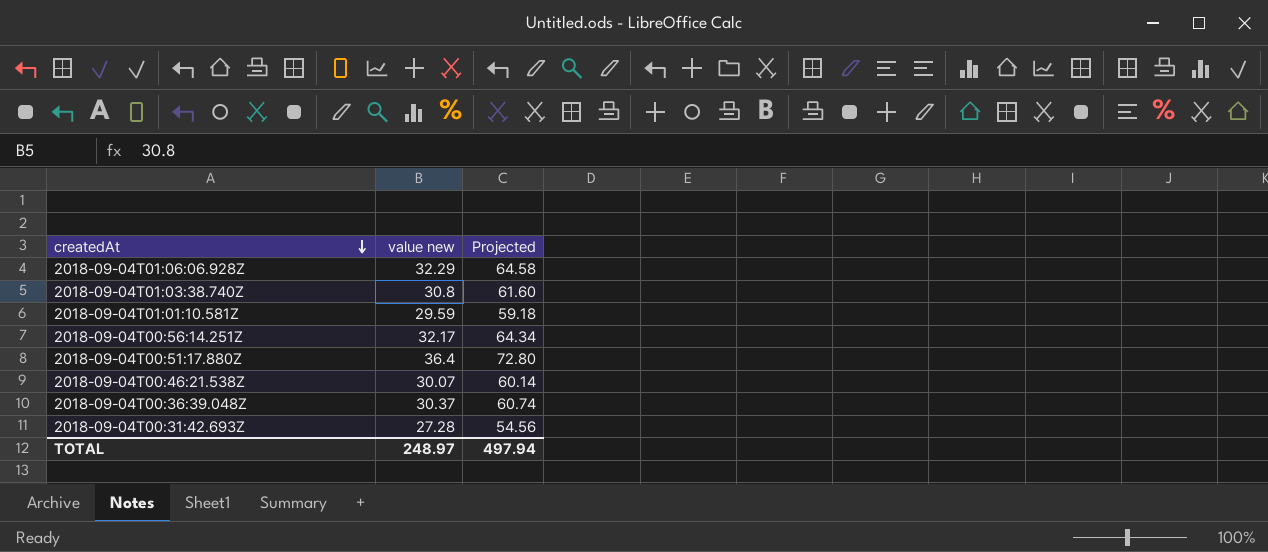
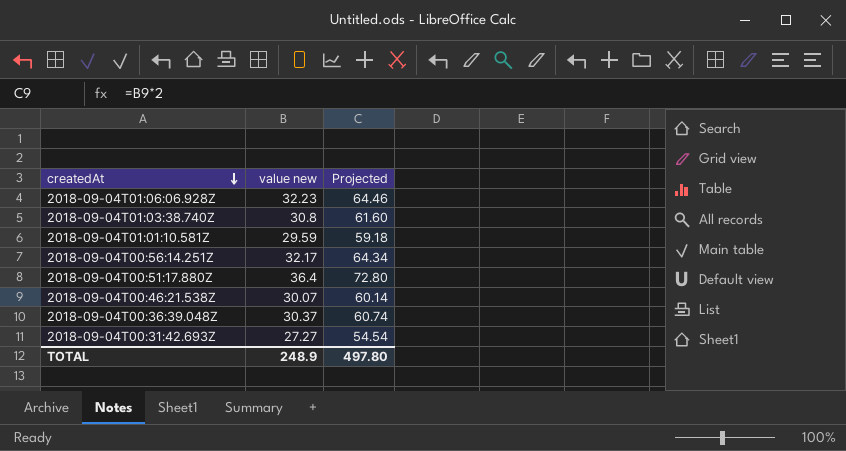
2018-09-04T01:06:06.928Z | value new: 32.29 -> 32.23
2018-09-04T01:06:06.928Z | Projected: 64.58 -> 64.46
2018-09-04T00:31:42.693Z | value new: 27.28 -> 27.27
2018-09-04T00:31:42.693Z | Projected: 54.56 -> 54.54
TOTAL | value new: 248.97 -> 248.9
TOTAL | Projected: 497.94 -> 497.80

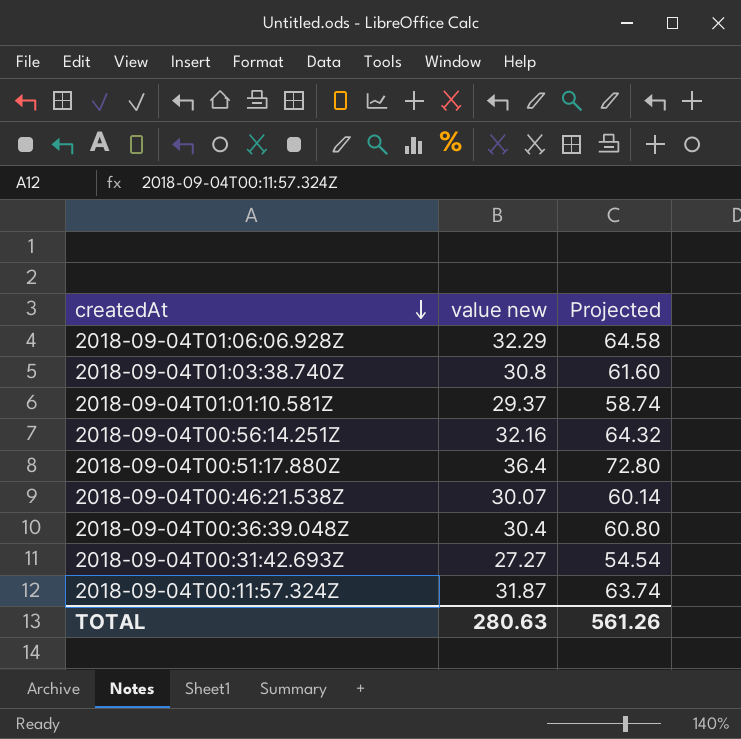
2018-09-04T01:06:06.928Z | value new: 32.23 -> 32.29
2018-09-04T01:06:06.928Z | Projected: 64.46 -> 64.58
2018-09-04T01:01:10.581Z | value new: 29.59 -> 29.37
2018-09-04T01:01:10.581Z | Projected: 59.18 -> 58.74
2018-09-04T00:56:14.251Z | value new: 32.17 -> 32.16
2018-09-04T00:56:14.251Z | Projected: 64.34 -> 64.32
2018-09-04T00:36:39.048Z | value new: 30.37 -> 30.4
2018-09-04T00:36:39.048Z | Projected: 60.74 -> 60.80
row 2018-09-04T00:11:57.324Z: none -> 31.87 | 63.74
TOTAL | value new: 248.9 -> 280.63
TOTAL | Projected: 497.80 -> 561.26

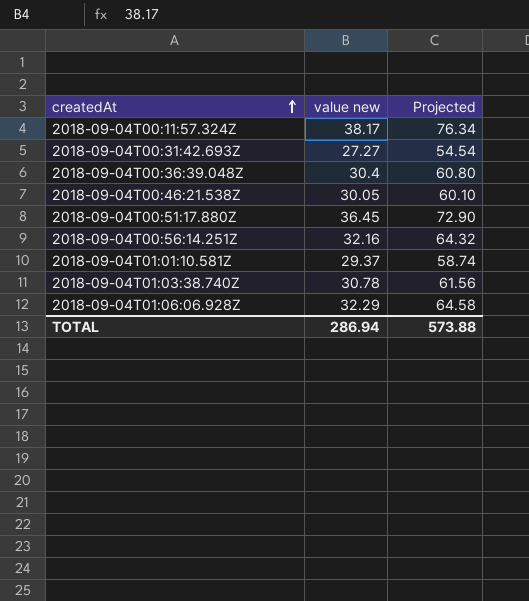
row order: createdAt descending -> createdAt ascending
2018-09-04T00:11:57.324Z | value new: 31.87 -> 38.17
2018-09-04T00:11:57.324Z | Projected: 63.74 -> 76.34
2018-09-04T00:46:21.538Z | value new: 30.07 -> 30.05
2018-09-04T00:46:21.538Z | Projected: 60.14 -> 60.10
2018-09-04T00:51:17.880Z | value new: 36.4 -> 36.45
2018-09-04T00:51:17.880Z | Projected: 72.80 -> 72.90
2018-09-04T01:03:38.740Z | value new: 30.8 -> 30.78
2018-09-04T01:03:38.740Z | Projected: 61.60 -> 61.56
TOTAL | value new: 280.63 -> 286.94
TOTAL | Projected: 561.26 -> 573.88

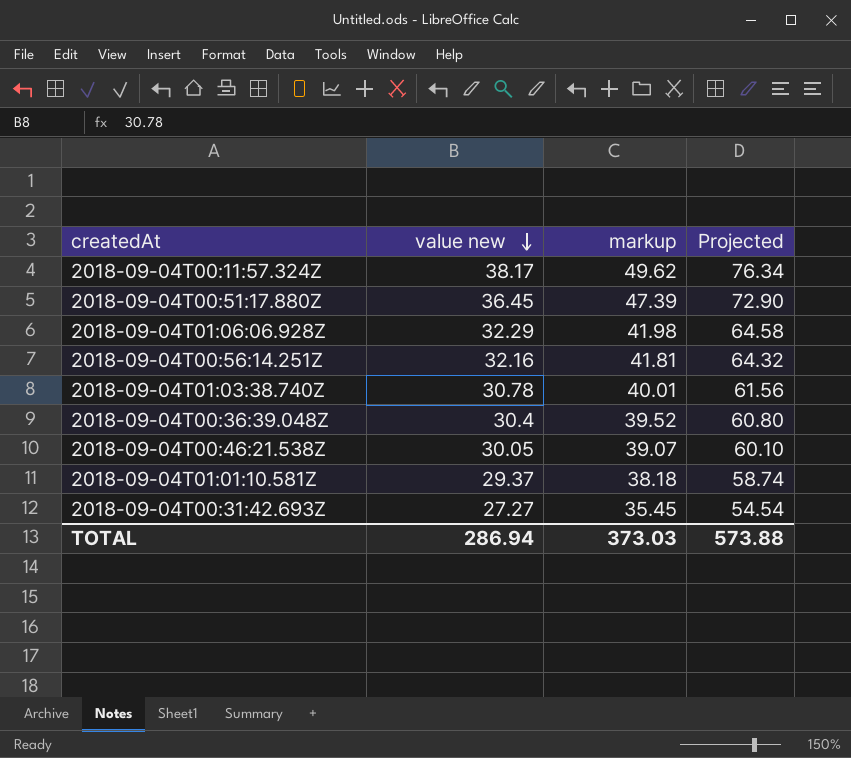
row order: createdAt ascending -> value new descending
column markup | formula: none -> [value new] * 1.3

